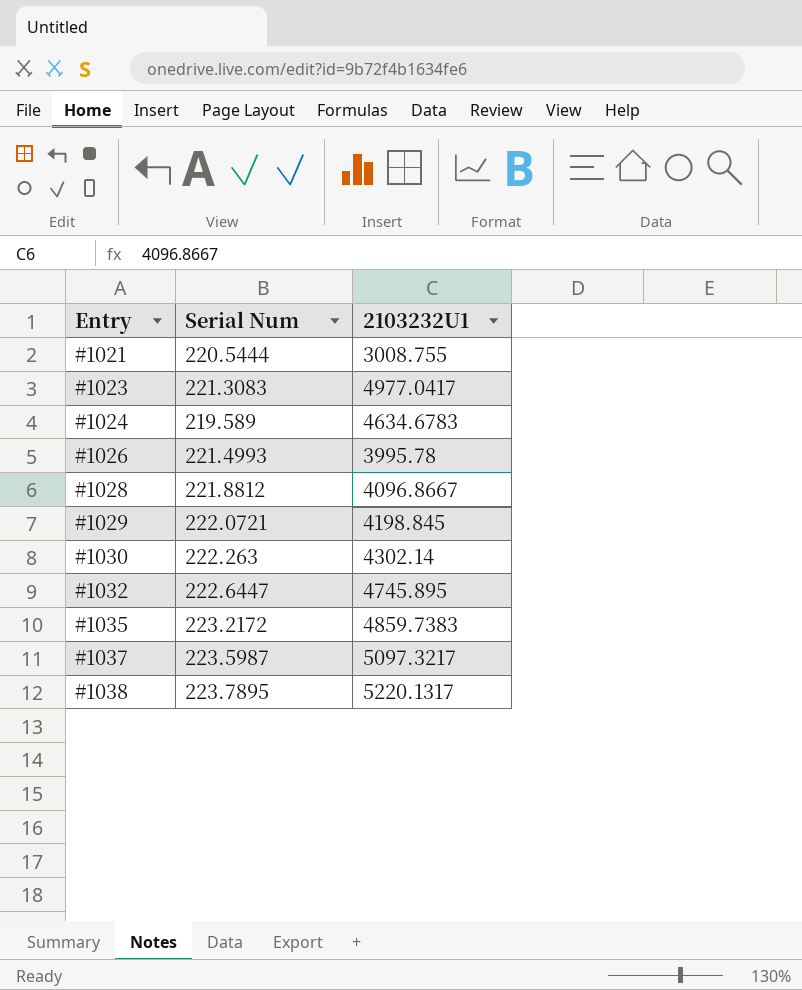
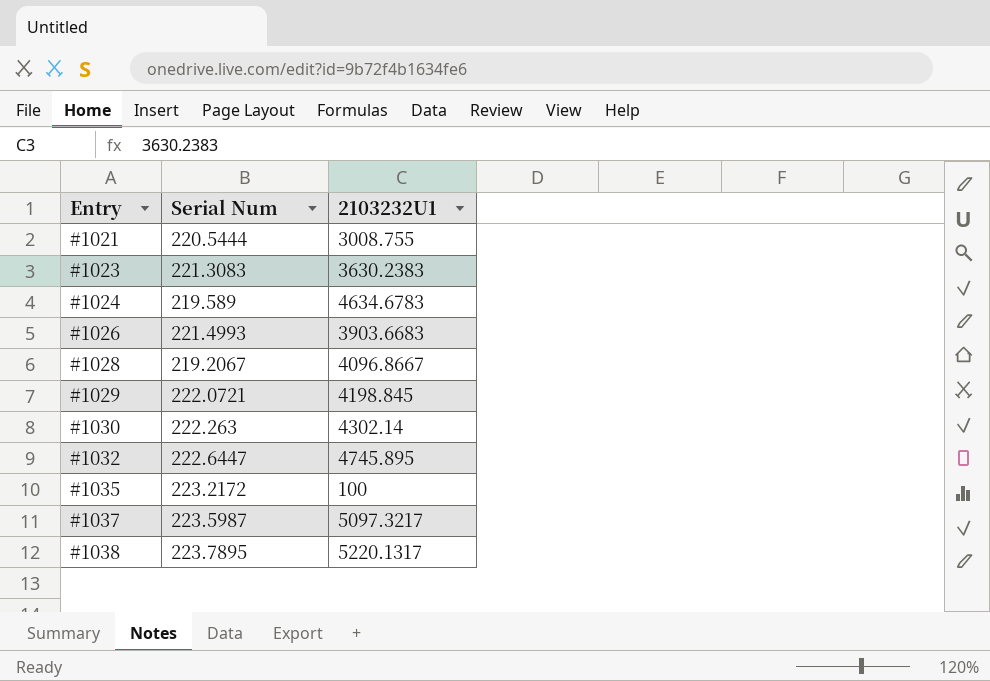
#1023 | 2103232U1: 4977.0417 -> 3630.2383
#1026 | 2103232U1: 3995.78 -> 3903.6683
#1028 | Serial Num: 221.8812 -> 219.2067
#1035 | 2103232U1: 4859.7383 -> 100

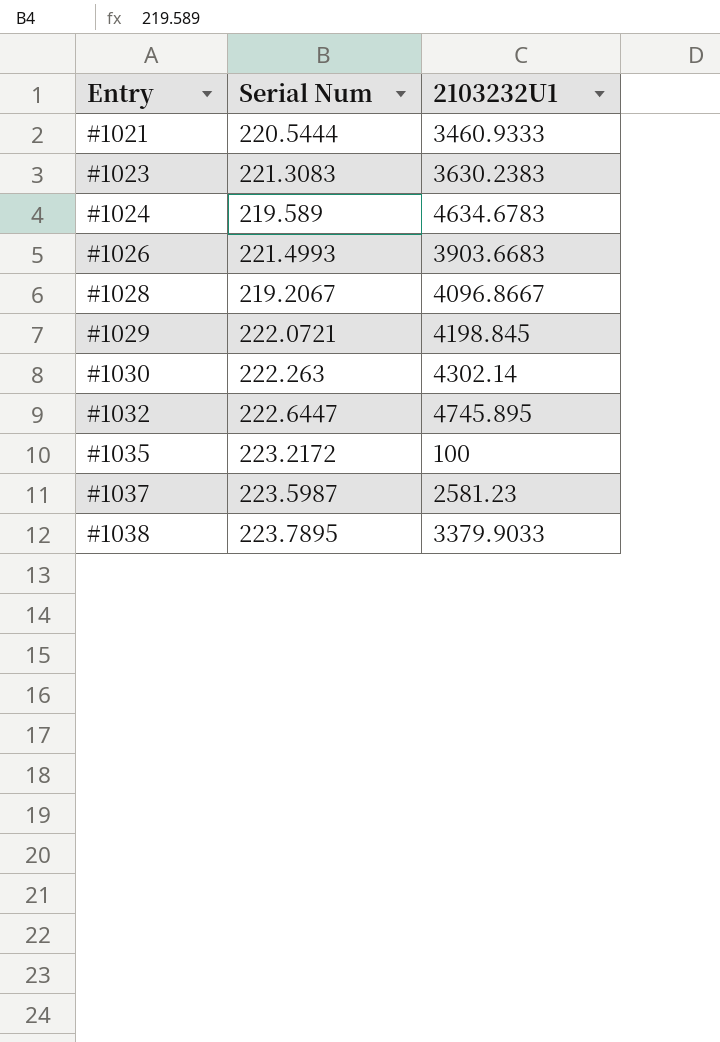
#1021 | 2103232U1: 3008.755 -> 3460.9333
#1037 | 2103232U1: 5097.3217 -> 2581.23
#1038 | 2103232U1: 5220.1317 -> 3379.9033

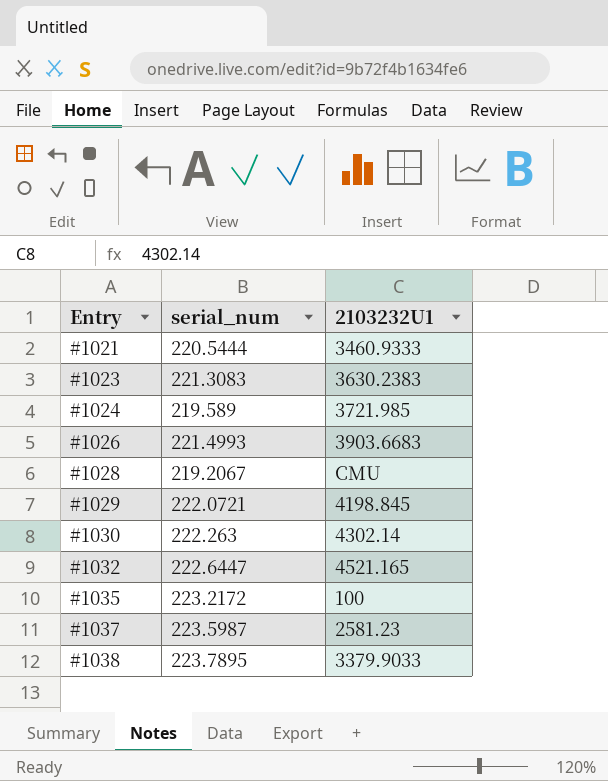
column name: Serial Num -> serial_num
#1024 | 2103232U1: 4634.6783 -> 3721.985
#1028 | 2103232U1: 4096.8667 -> CMU
#1032 | 2103232U1: 4745.895 -> 4521.165

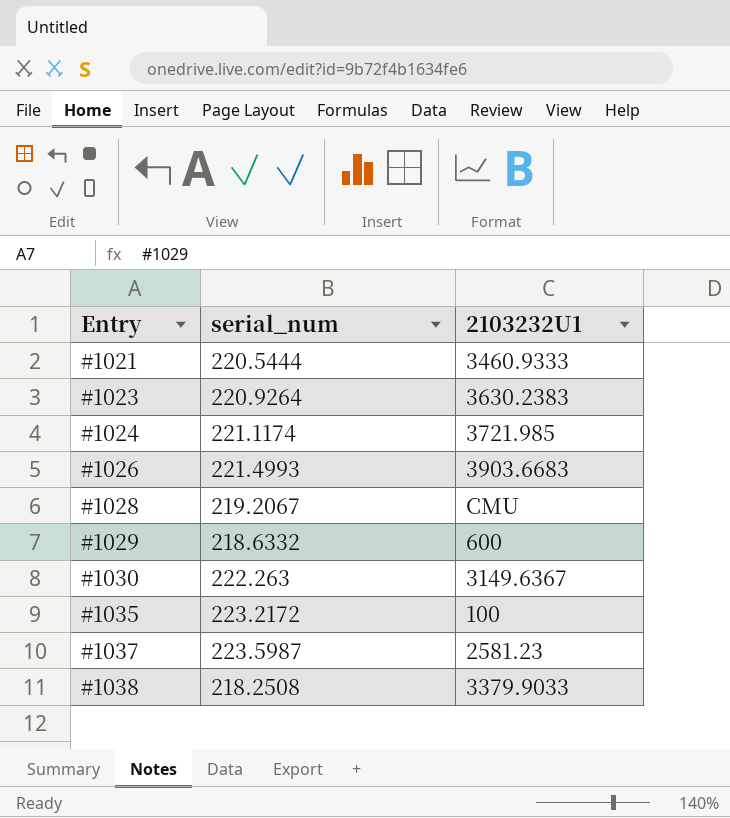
row #1032: 222.6447 | 4521.165 -> none
#1023 | serial_num: 221.3083 -> 220.9264
#1024 | serial_num: 219.589 -> 221.1174
#1029 | serial_num: 222.0721 -> 218.6332
#1029 | 2103232U1: 4198.845 -> 600
#1030 | 2103232U1: 4302.14 -> 3149.6367
#1038 | serial_num: 223.7895 -> 218.2508

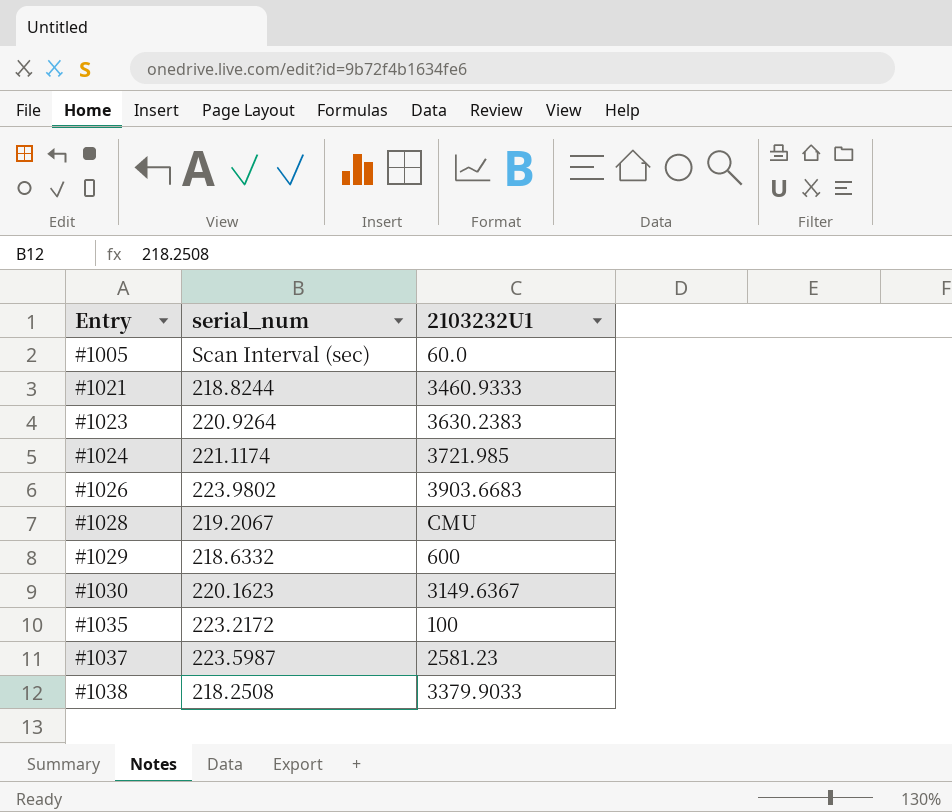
row #1005: none -> Scan Interval (sec) | 60.0
#1021 | serial_num: 220.5444 -> 218.8244
#1026 | serial_num: 221.4993 -> 223.9802
#1030 | serial_num: 222.263 -> 220.1623

